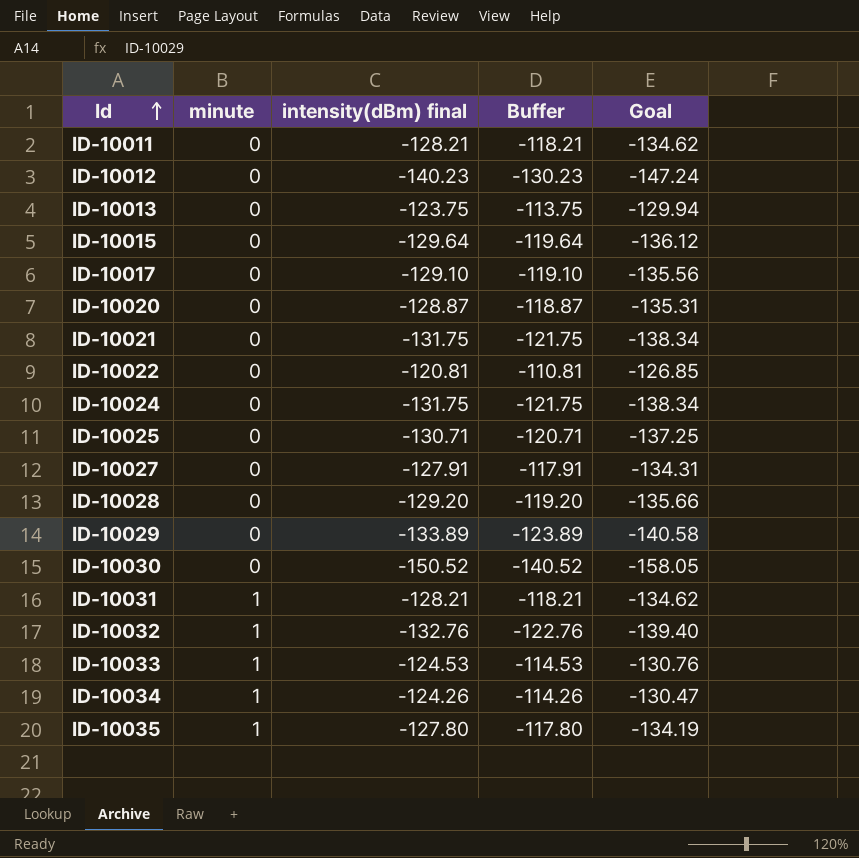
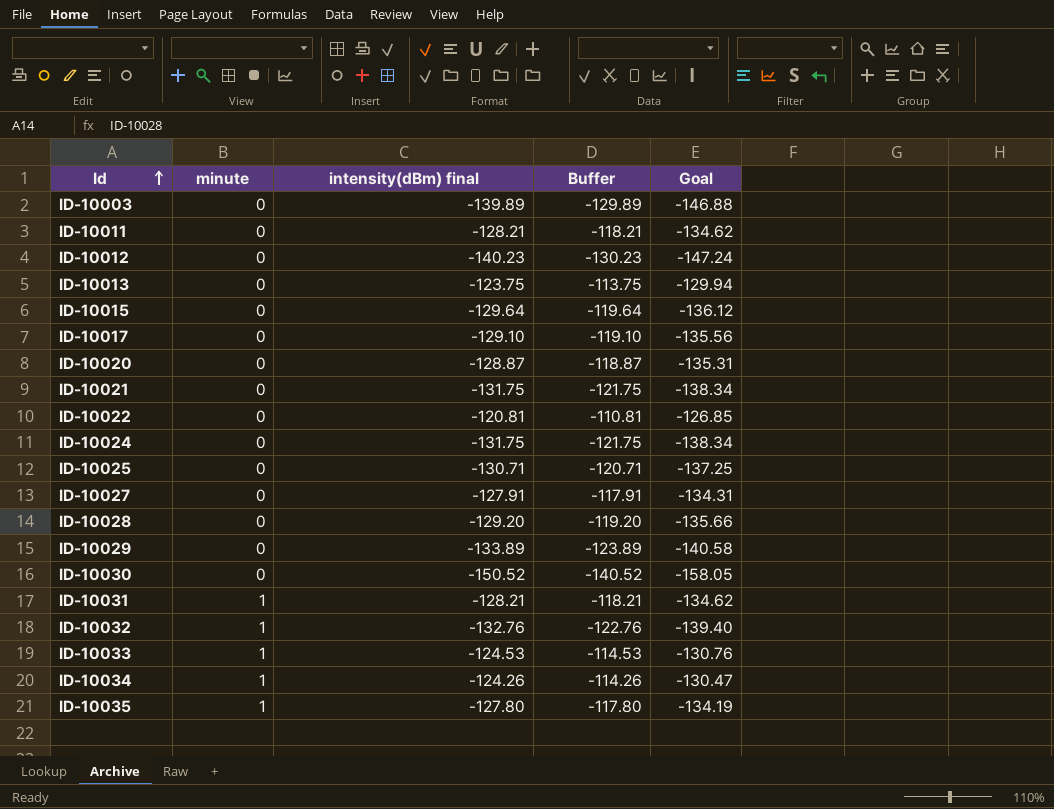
row ID-10003: none -> 0 | -139.89 | -129.89 | -146.88

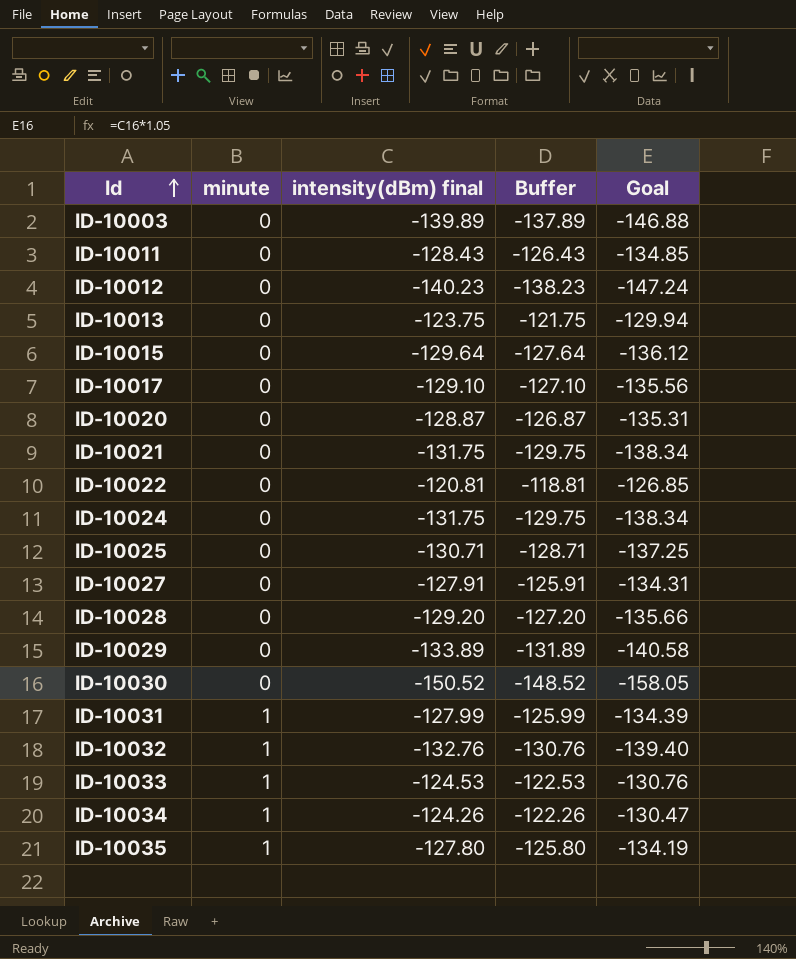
column Buffer | formula: [intensity(dBm) final] + 10 -> [intensity(dBm) final] + 2
ID-10011 | intensity(dBm) final: -128.21 -> -128.43
ID-10011 | Goal: -134.62 -> -134.85
ID-10031 | intensity(dBm) final: -128.21 -> -127.99
ID-10031 | Goal: -134.62 -> -134.39

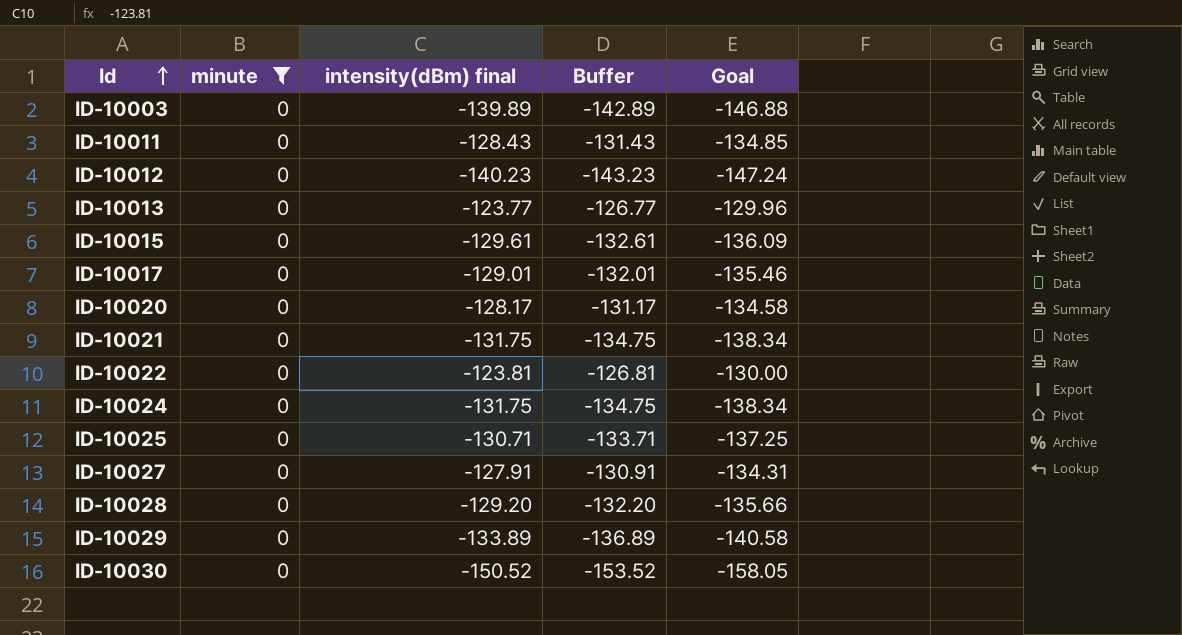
filter: none -> minute = 0
column Buffer | formula: [intensity(dBm) final] + 2 -> [intensity(dBm) final] - 3
ID-10013 | intensity(dBm) final: -123.75 -> -123.77
ID-10013 | Goal: -129.94 -> -129.96
ID-10015 | intensity(dBm) final: -129.64 -> -129.61
ID-10015 | Goal: -136.12 -> -136.09
ID-10017 | intensity(dBm) final: -129.10 -> -129.01
ID-10017 | Goal: -135.56 -> -135.46
ID-10020 | intensity(dBm) final: -128.87 -> -128.17
ID-10020 | Goal: -135.31 -> -134.58
ID-10022 | intensity(dBm) final: -120.81 -> -123.81
ID-10022 | Goal: -126.85 -> -130.00

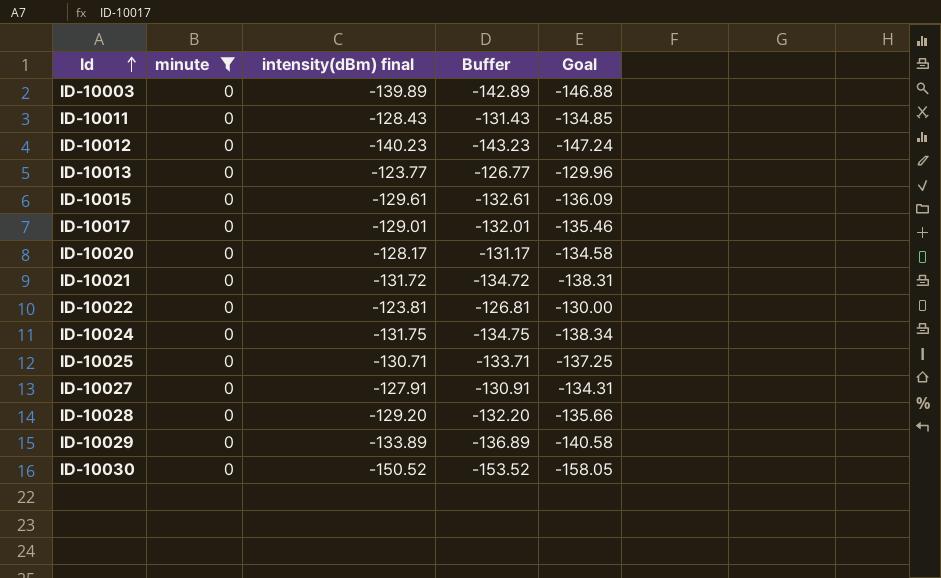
ID-10021 | intensity(dBm) final: -131.75 -> -131.72
ID-10021 | Buffer: -134.75 -> -134.72
ID-10021 | Goal: -138.34 -> -138.31

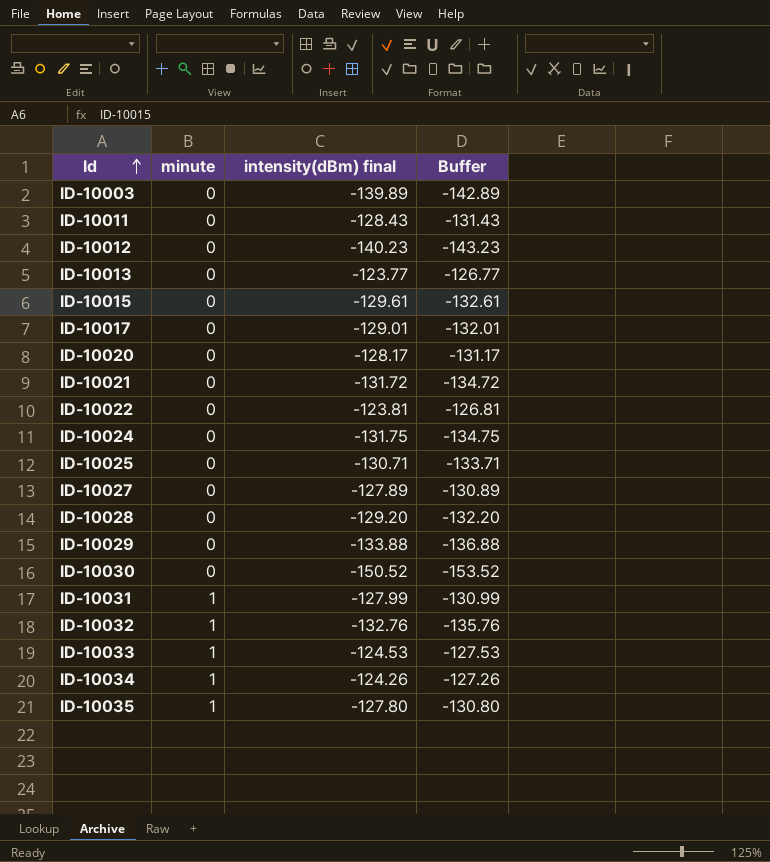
filter: minute = 0 -> none
column Goal | formula: [intensity(dBm) final] * 1.05 -> none
ID-10027 | intensity(dBm) final: -127.91 -> -127.89
ID-10027 | Buffer: -130.91 -> -130.89
ID-10029 | intensity(dBm) final: -133.89 -> -133.88
ID-10029 | Buffer: -136.89 -> -136.88

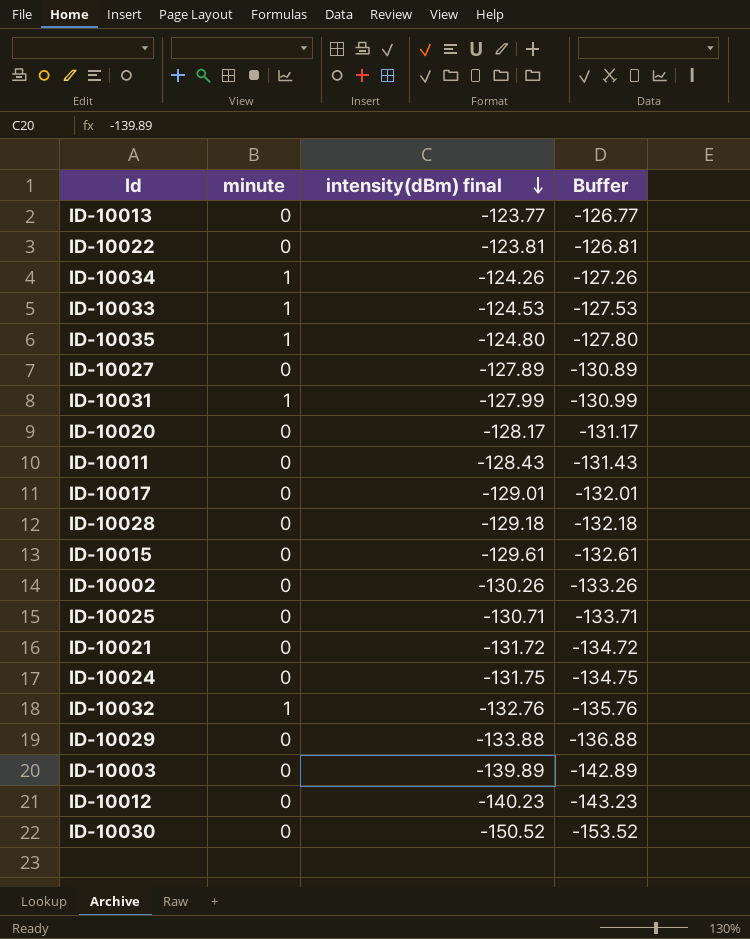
row order: Id ascending -> intensity(dBm) final descending
ID-10035 | intensity(dBm) final: -127.80 -> -124.80
ID-10035 | Buffer: -130.80 -> -127.80
ID-10028 | intensity(dBm) final: -129.20 -> -129.18
ID-10028 | Buffer: -132.20 -> -132.18
row ID-10002: none -> 0 | -130.26 | -133.26

